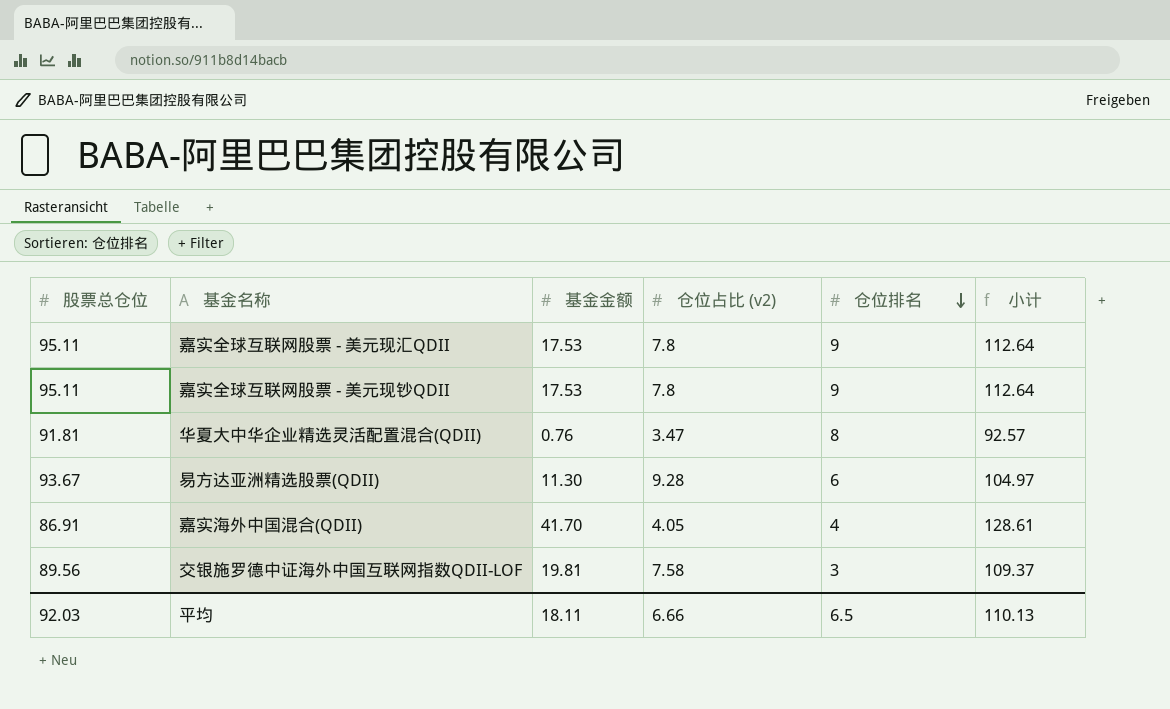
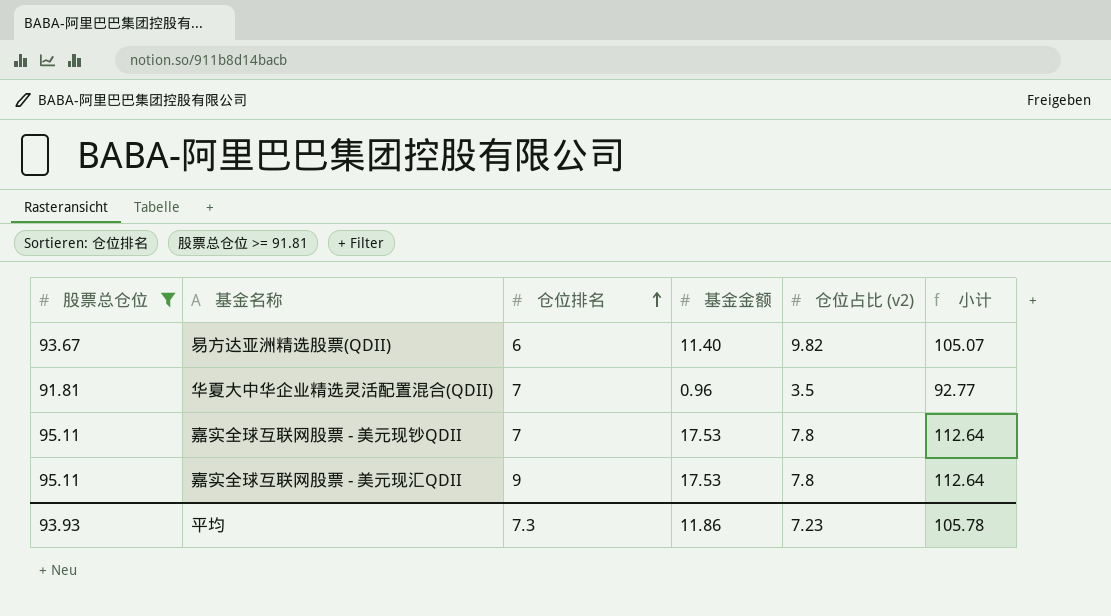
filter: none -> 股票总仓位 >= 91.81
row order: 仓位排名 descending -> 仓位排名 ascending
column 仓位排名 | position: 5 -> 3
易方达亚洲精选股票(QDII) | 基金金额: 11.30 -> 11.40
易方达亚洲精选股票(QDII) | 仓位占比 (v2): 9.28 -> 9.82
易方达亚洲精选股票(QDII) | 小计: 104.97 -> 105.07
华夏大中华企业精选灵活配置混合(QDII) | 仓位排名: 8 -> 7
华夏大中华企业精选灵活配置混合(QDII) | 基金金额: 0.76 -> 0.96
华夏大中华企业精选灵活配置混合(QDII) | 仓位占比 (v2): 3.47 -> 3.5
华夏大中华企业精选灵活配置混合(QDII) | 小计: 92.57 -> 92.77
嘉实全球互联网股票 - 美元现钞QDII | 仓位排名: 9 -> 7
平均 | 股票总仓位: 92.03 -> 93.93
平均 | 仓位排名: 6.5 -> 7.3
平均 | 基金金额: 18.11 -> 11.86
平均 | 仓位占比 (v2): 6.66 -> 7.23
平均 | 小计: 110.13 -> 105.78

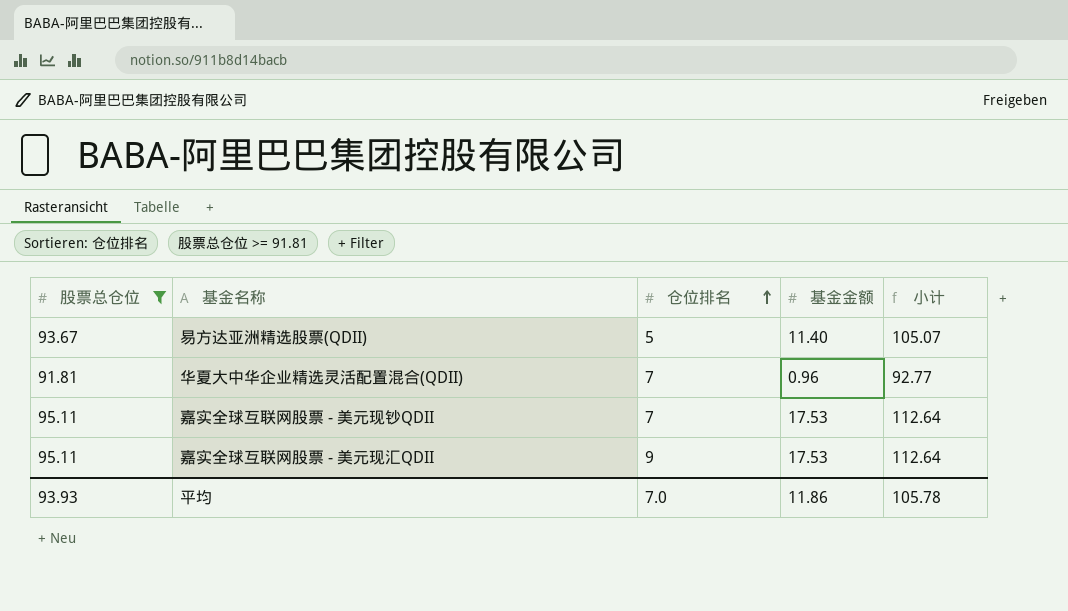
column 仓位占比 (v2) | position: 5 -> none
易方达亚洲精选股票(QDII) | 仓位排名: 6 -> 5
平均 | 仓位排名: 7.3 -> 7.0

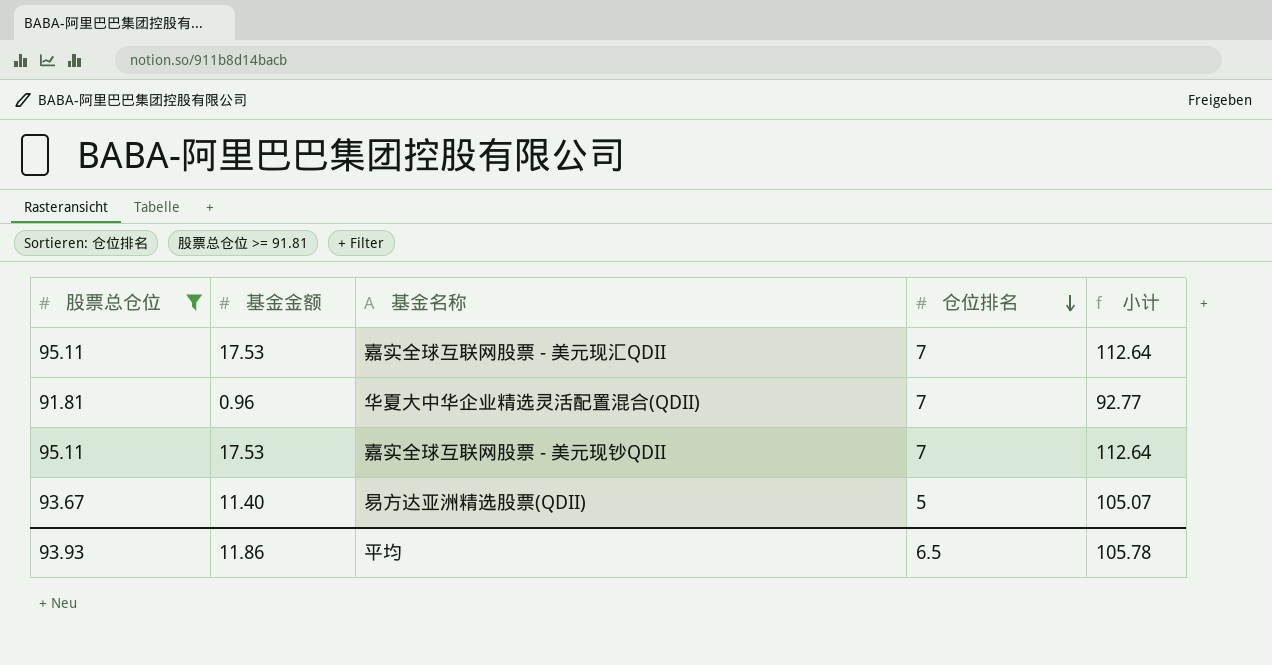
row order: 仓位排名 ascending -> 仓位排名 descending
column 基金金额 | position: 4 -> 2
嘉实全球互联网股票 - 美元现汇QDII | 仓位排名: 9 -> 7
平均 | 仓位排名: 7.0 -> 6.5

